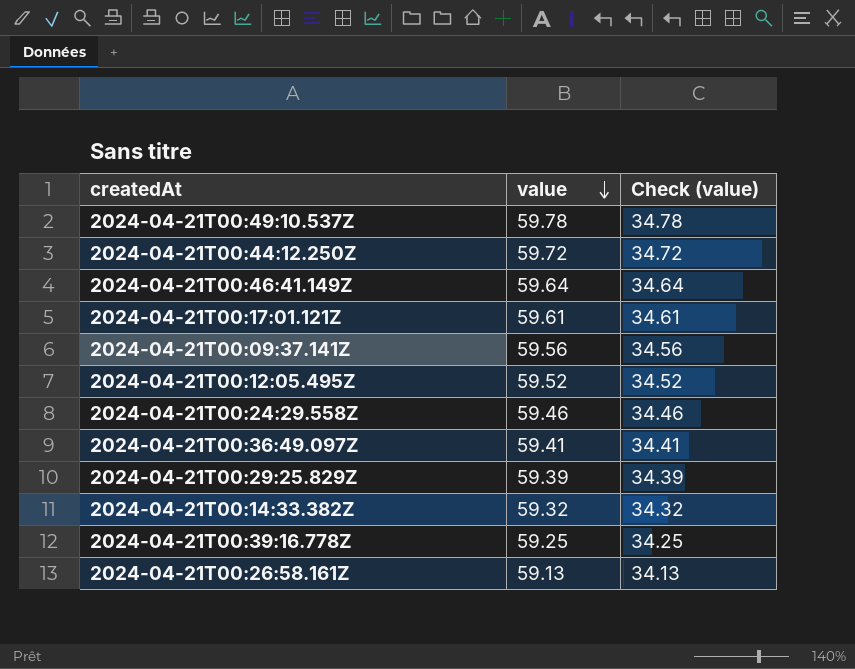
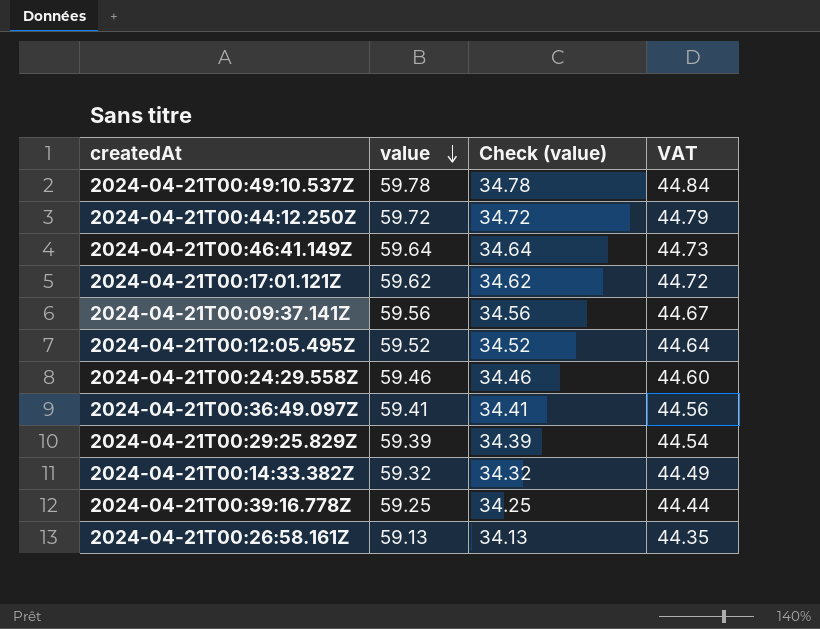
column VAT | formula: none -> [value] * 0.75
2024-04-21T00:17:01.121Z | value: 59.61 -> 59.62
2024-04-21T00:17:01.121Z | Check (value): 34.61 -> 34.62

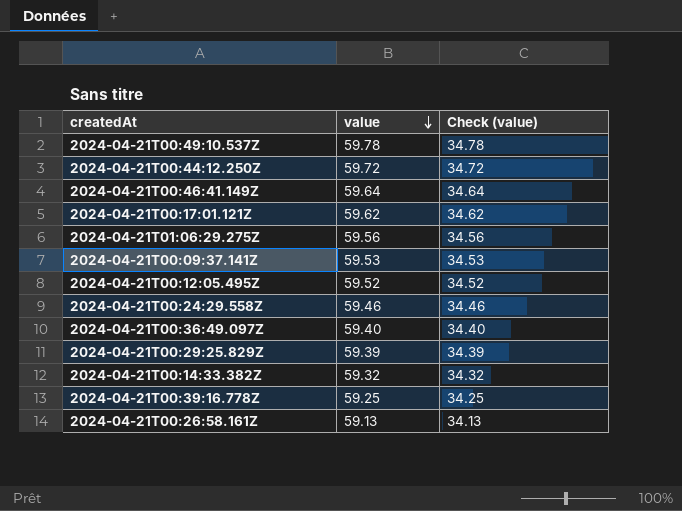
column VAT | formula: [value] * 0.75 -> none
row 2024-04-21T01:06:29.275Z: none -> 59.56 | 34.56
2024-04-21T00:09:37.141Z | value: 59.56 -> 59.53
2024-04-21T00:09:37.141Z | Check (value): 34.56 -> 34.53
2024-04-21T00:36:49.097Z | value: 59.41 -> 59.40
2024-04-21T00:36:49.097Z | Check (value): 34.41 -> 34.40

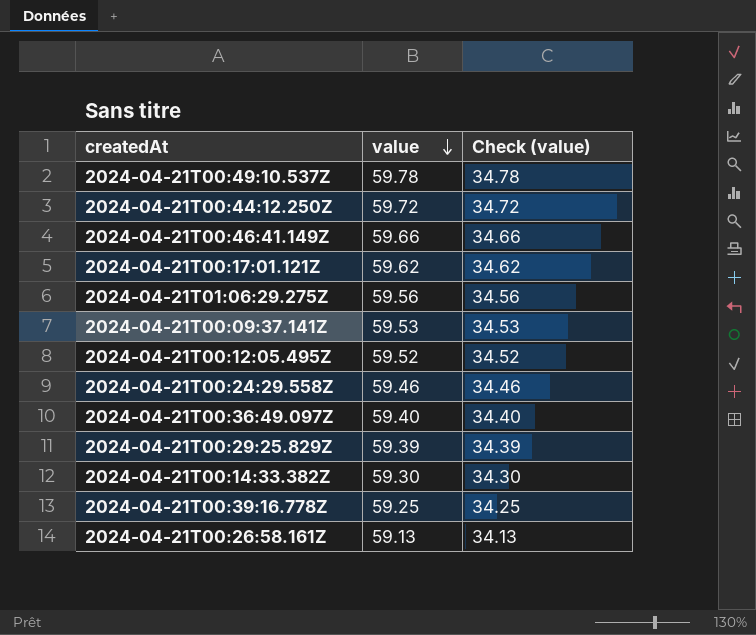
2024-04-21T00:46:41.149Z | value: 59.64 -> 59.66
2024-04-21T00:46:41.149Z | Check (value): 34.64 -> 34.66
2024-04-21T00:14:33.382Z | value: 59.32 -> 59.30
2024-04-21T00:14:33.382Z | Check (value): 34.32 -> 34.30

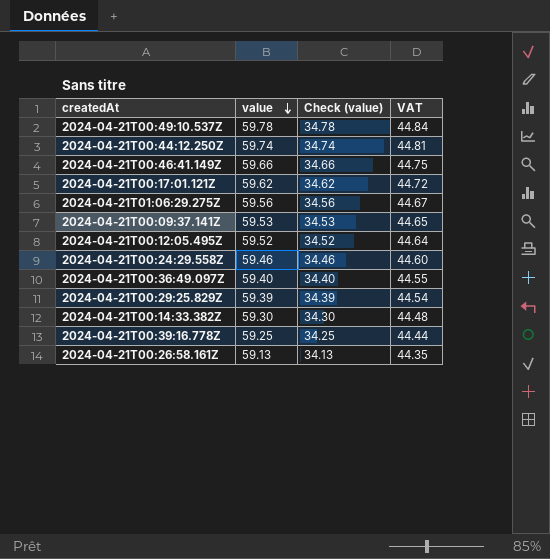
column VAT | formula: none -> [value] * 0.75
2024-04-21T00:44:12.250Z | value: 59.72 -> 59.74
2024-04-21T00:44:12.250Z | Check (value): 34.72 -> 34.74

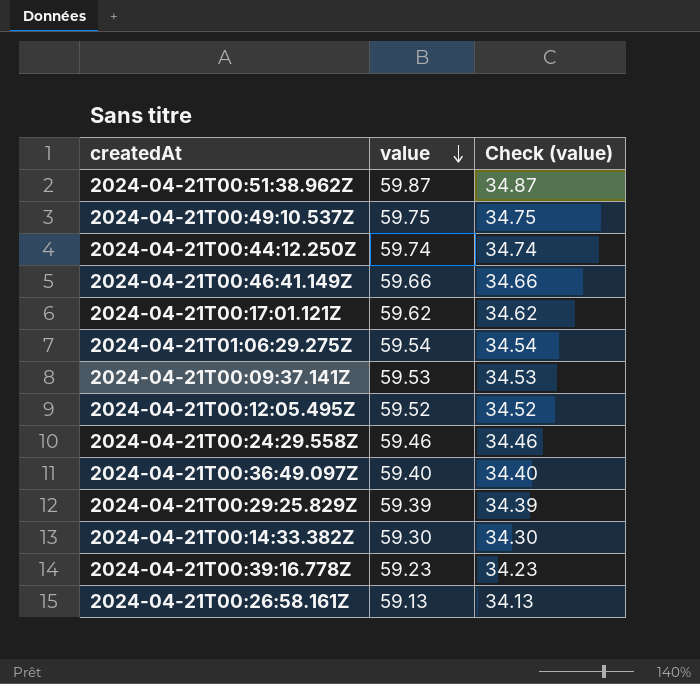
column VAT | formula: [value] * 0.75 -> none
row 2024-04-21T00:51:38.962Z: none -> 59.87 | 34.87
2024-04-21T00:49:10.537Z | value: 59.78 -> 59.75
2024-04-21T00:49:10.537Z | Check (value): 34.78 -> 34.75
2024-04-21T01:06:29.275Z | value: 59.56 -> 59.54
2024-04-21T01:06:29.275Z | Check (value): 34.56 -> 34.54
2024-04-21T00:39:16.778Z | value: 59.25 -> 59.23
2024-04-21T00:39:16.778Z | Check (value): 34.25 -> 34.23

